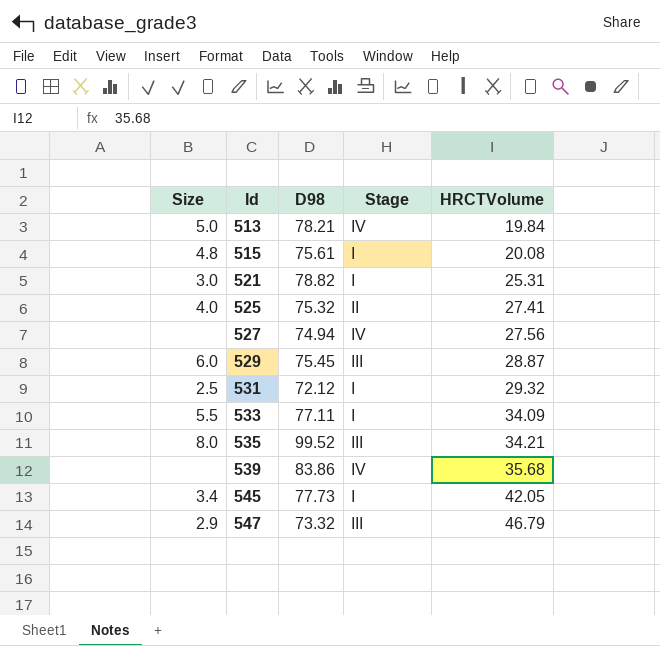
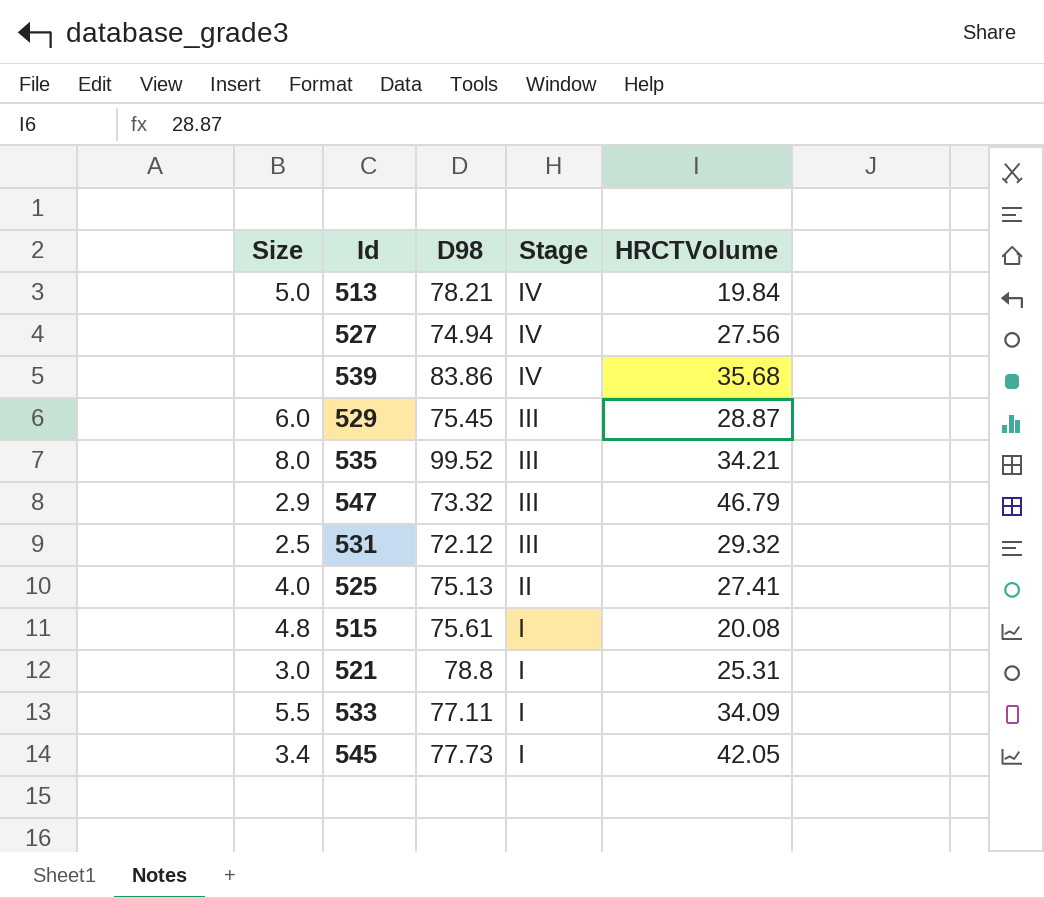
row order: Id ascending -> Stage descending
531 | Stage: I -> III
525 | D98: 75.32 -> 75.13
521 | D98: 78.82 -> 78.8

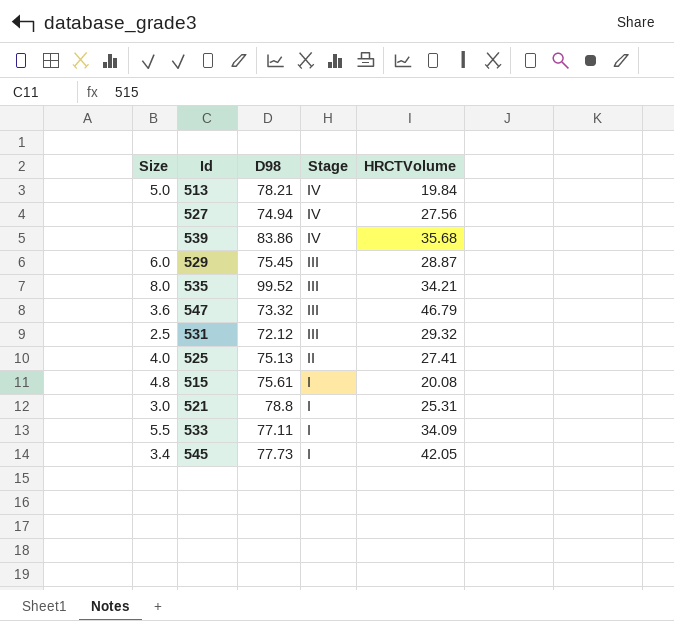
547 | Size: 2.9 -> 3.6

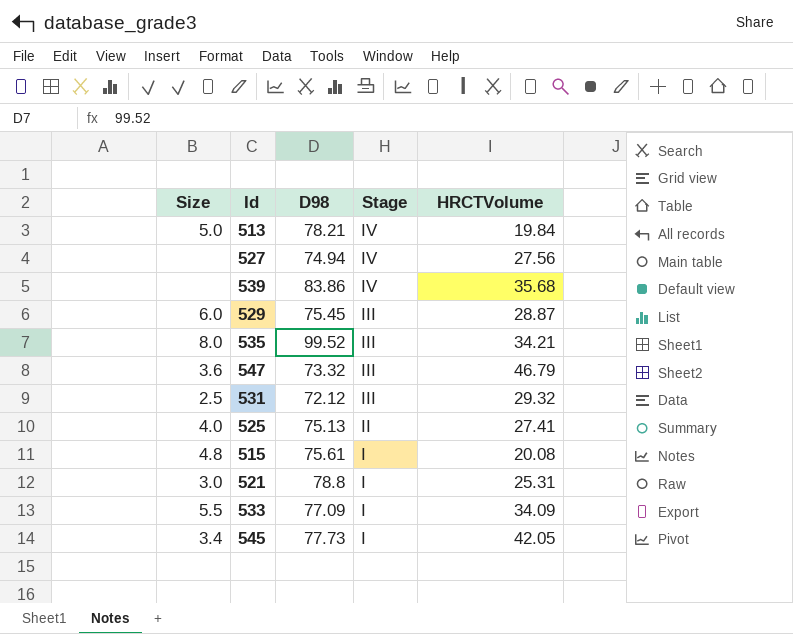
533 | D98: 77.11 -> 77.09

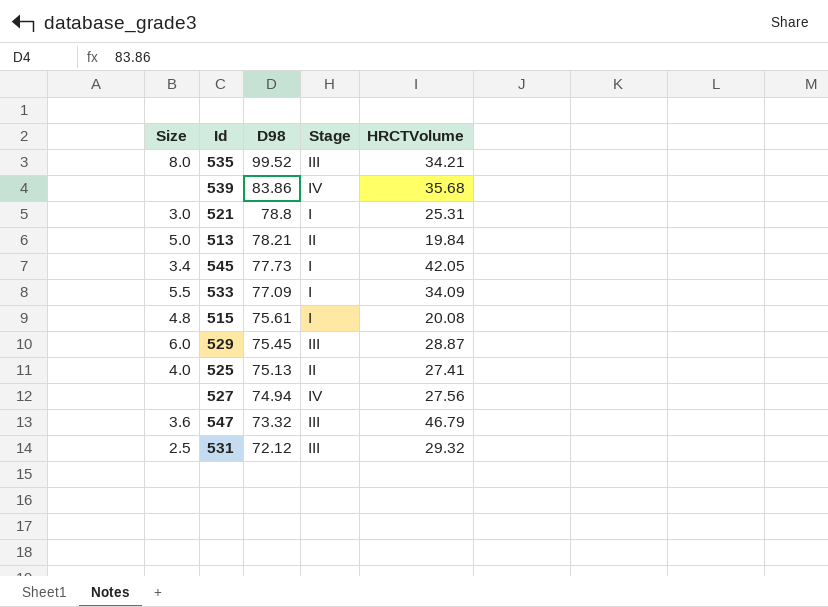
row order: Stage descending -> D98 descending
513 | Stage: IV -> II

